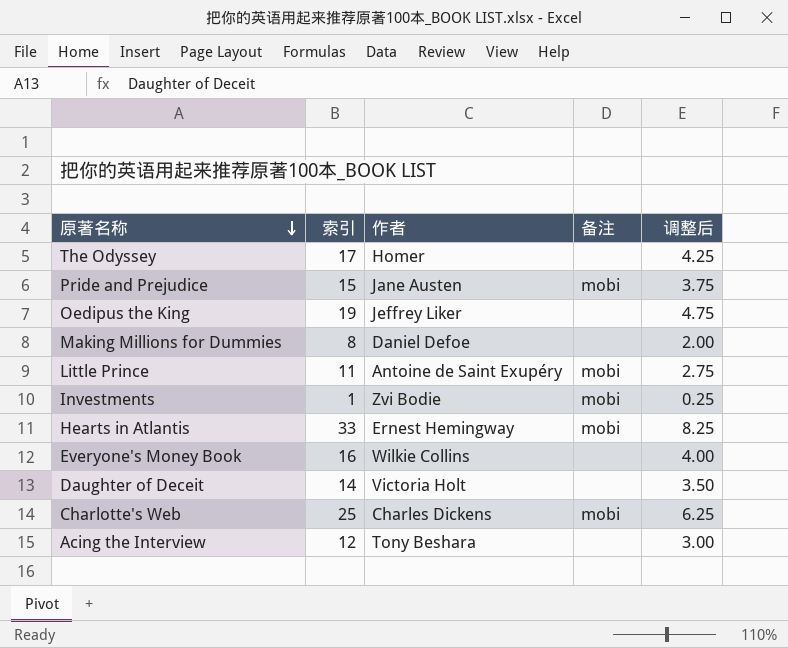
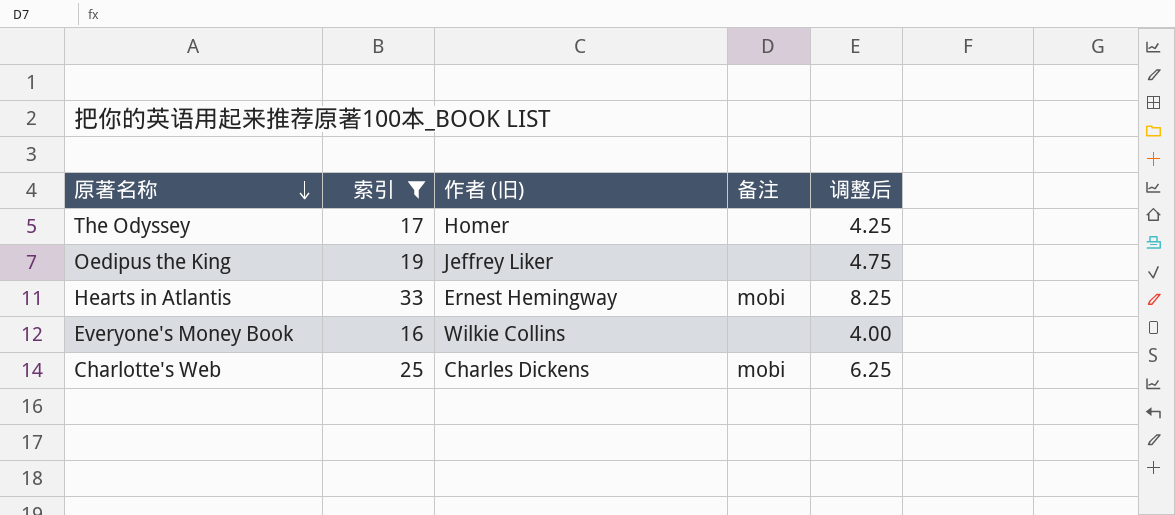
filter: none -> 索引 >= 16
column name: 作者 -> 作者 (旧)

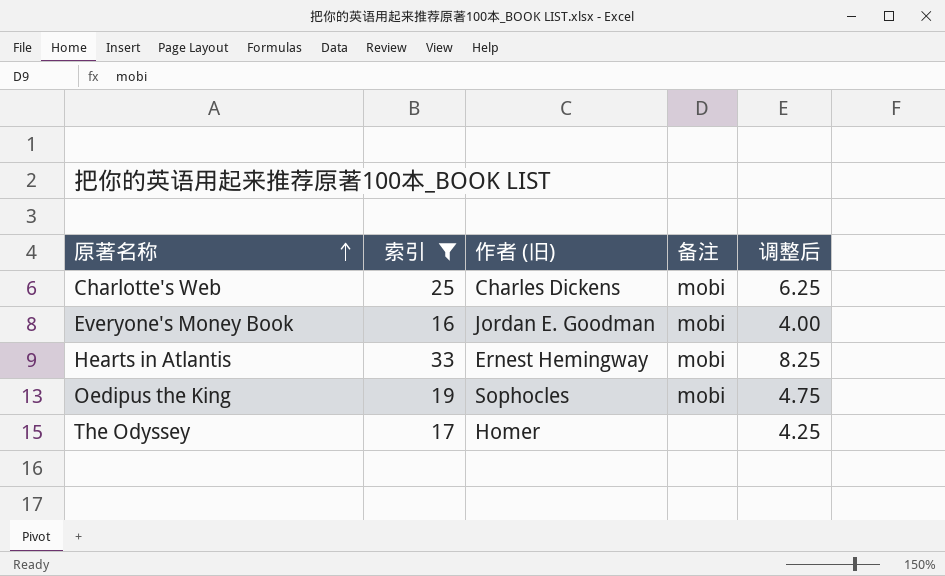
row order: 原著名称 descending -> 原著名称 ascending
Everyone's Money Book | 作者 (旧): Wilkie Collins -> Jordan E. Goodman
Everyone's Money Book | 备注: none -> mobi
Oedipus the King | 作者 (旧): Jeffrey Liker -> Sophocles
Oedipus the King | 备注: none -> mobi

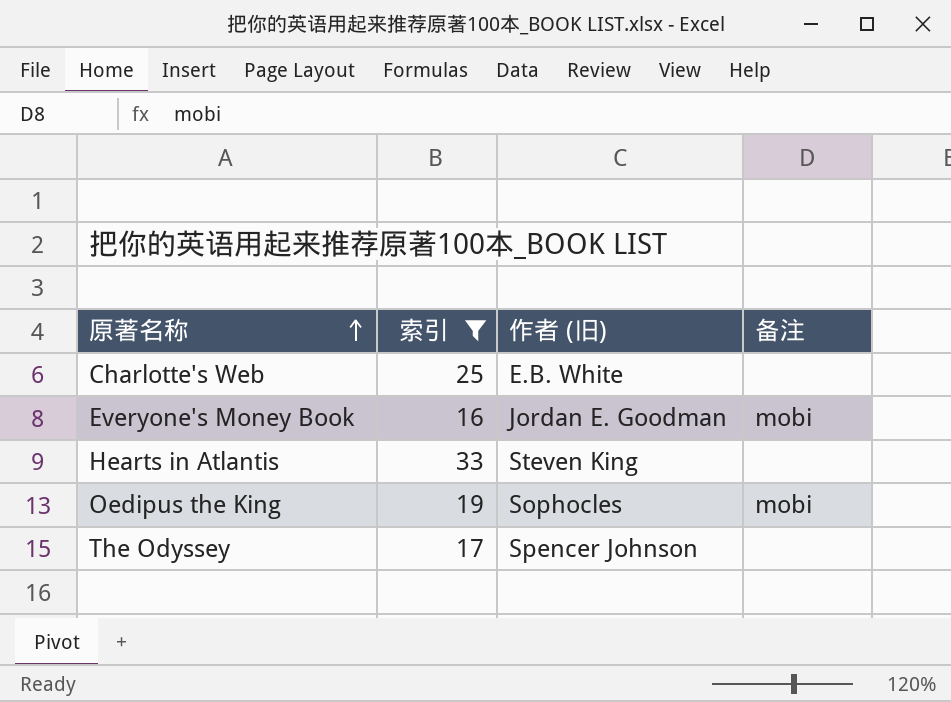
column 调整后 | formula: [索引] * 0.25 -> none
Charlotte's Web | 作者 (旧): Charles Dickens -> E.B. White
Charlotte's Web | 备注: mobi -> none
Hearts in Atlantis | 作者 (旧): Ernest Hemingway -> Steven King
Hearts in Atlantis | 备注: mobi -> none
The Odyssey | 作者 (旧): Homer -> Spencer Johnson

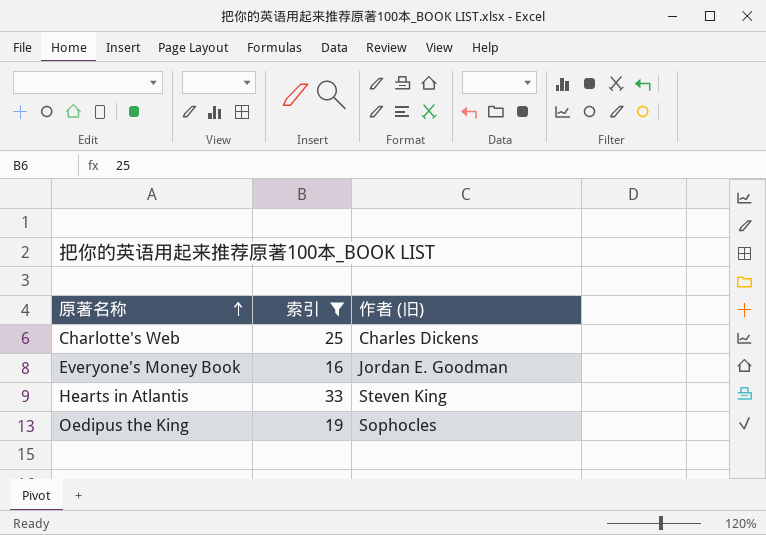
column 备注 | position: 4 -> none
row The Odyssey: 17 | Spencer Johnson | none -> none
Charlotte's Web | 作者 (旧): E.B. White -> Charles Dickens

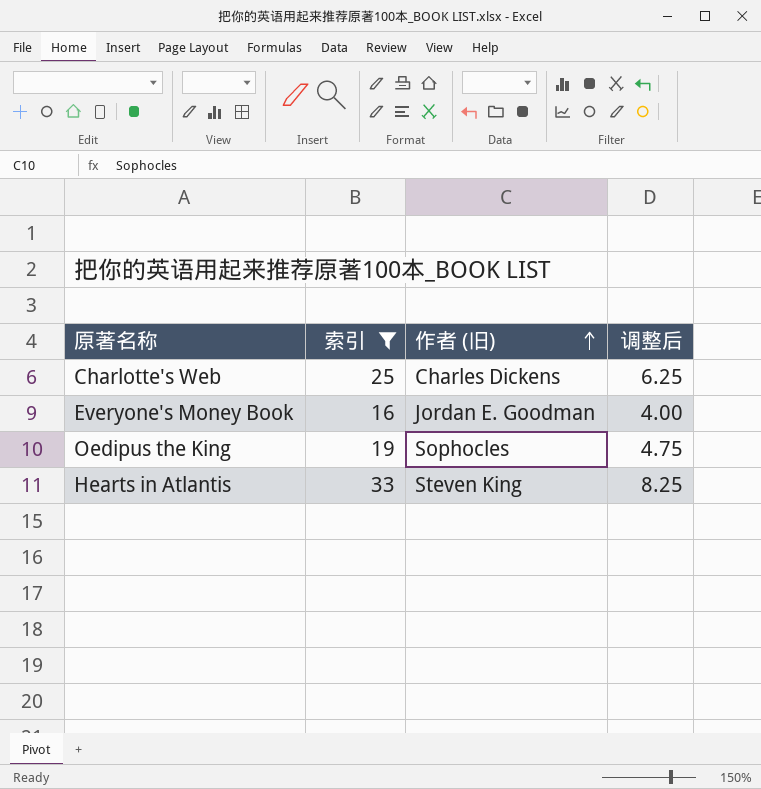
row order: 原著名称 ascending -> 作者 (旧) ascending
column 调整后 | formula: none -> [索引] * 0.25

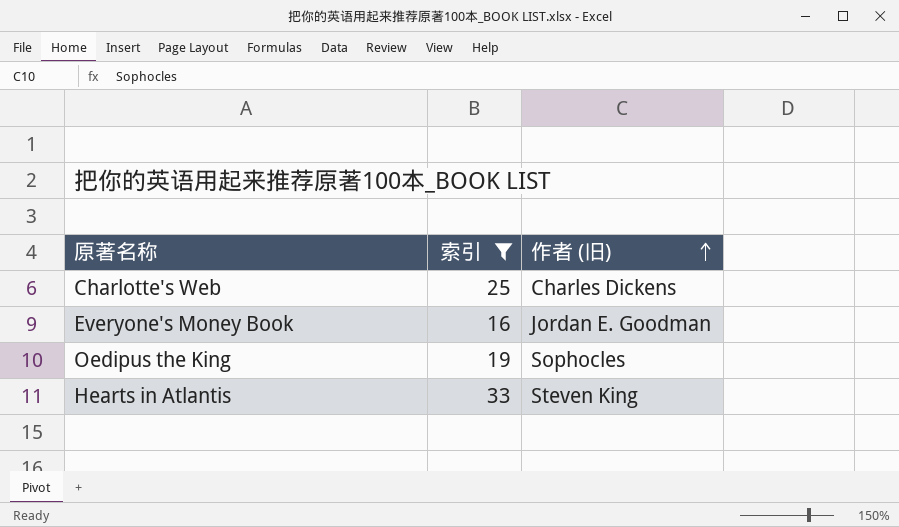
column 调整后 | formula: [索引] * 0.25 -> none

